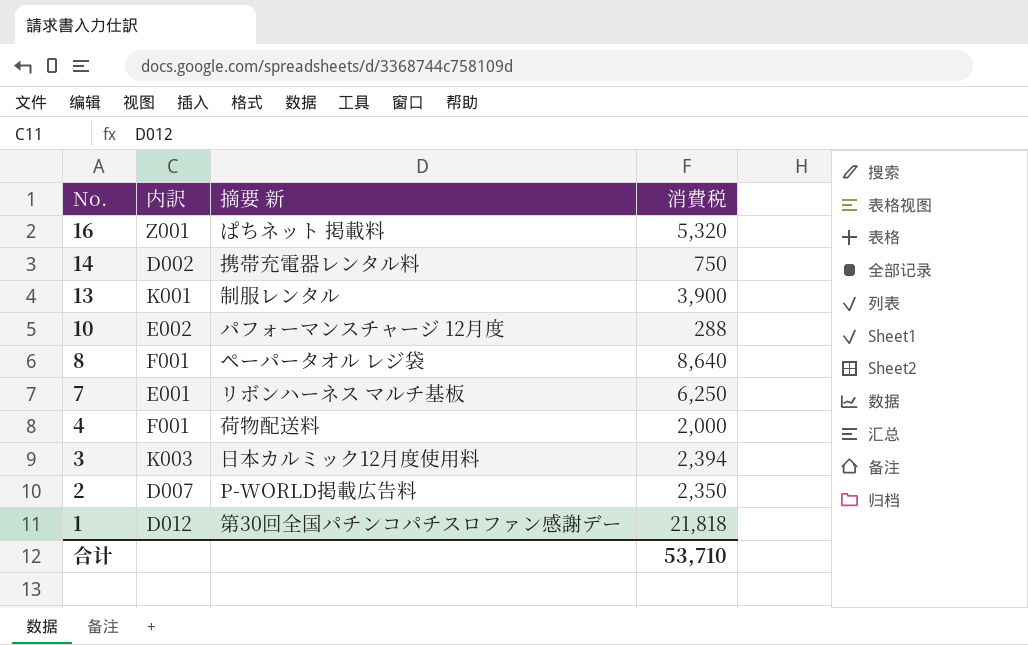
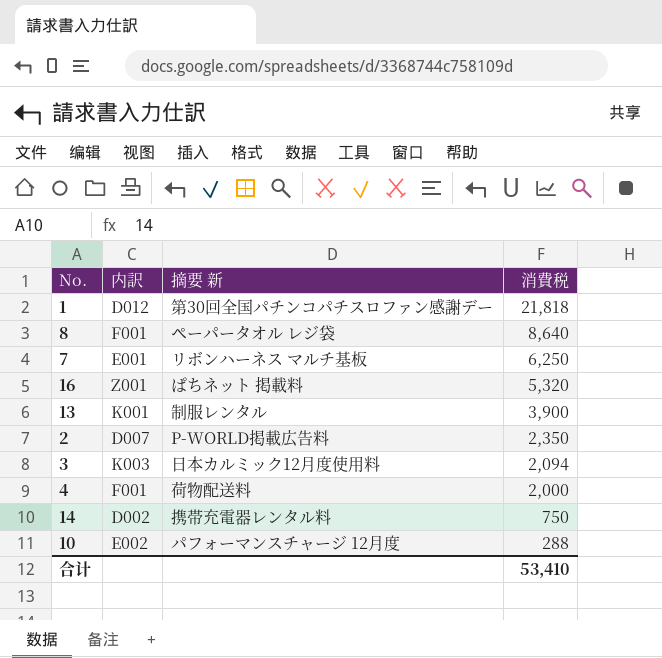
row order: No. descending -> 消費税 descending
3 | 消費税: 2,394 -> 2,094
合计 | 消費税: 53,710 -> 53,410

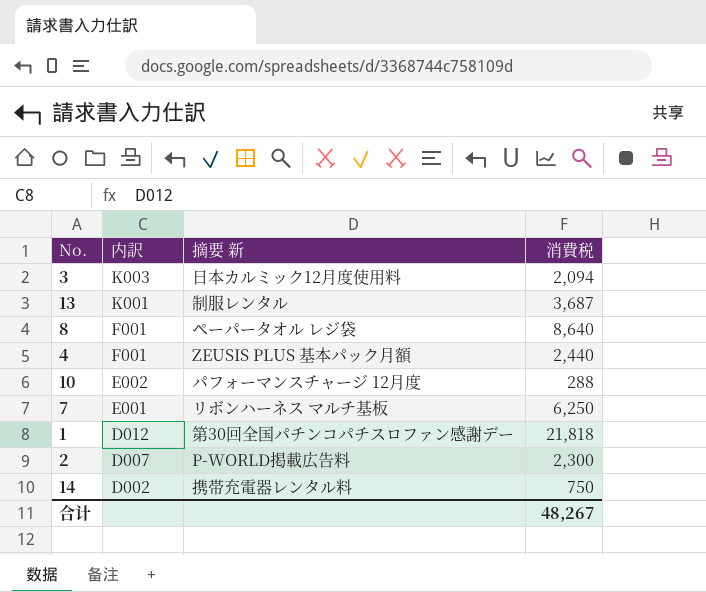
row order: 消費税 descending -> 内訳 descending
row 16: Z001 | ぱちネット 掲載料 | 5,320 -> none
13 | 消費税: 3,900 -> 3,687
4 | 摘要 新: 荷物配送料 -> ZEUSIS PLUS 基本パック月額
4 | 消費税: 2,000 -> 2,440
2 | 消費税: 2,350 -> 2,300
合计 | 消費税: 53,410 -> 48,267

